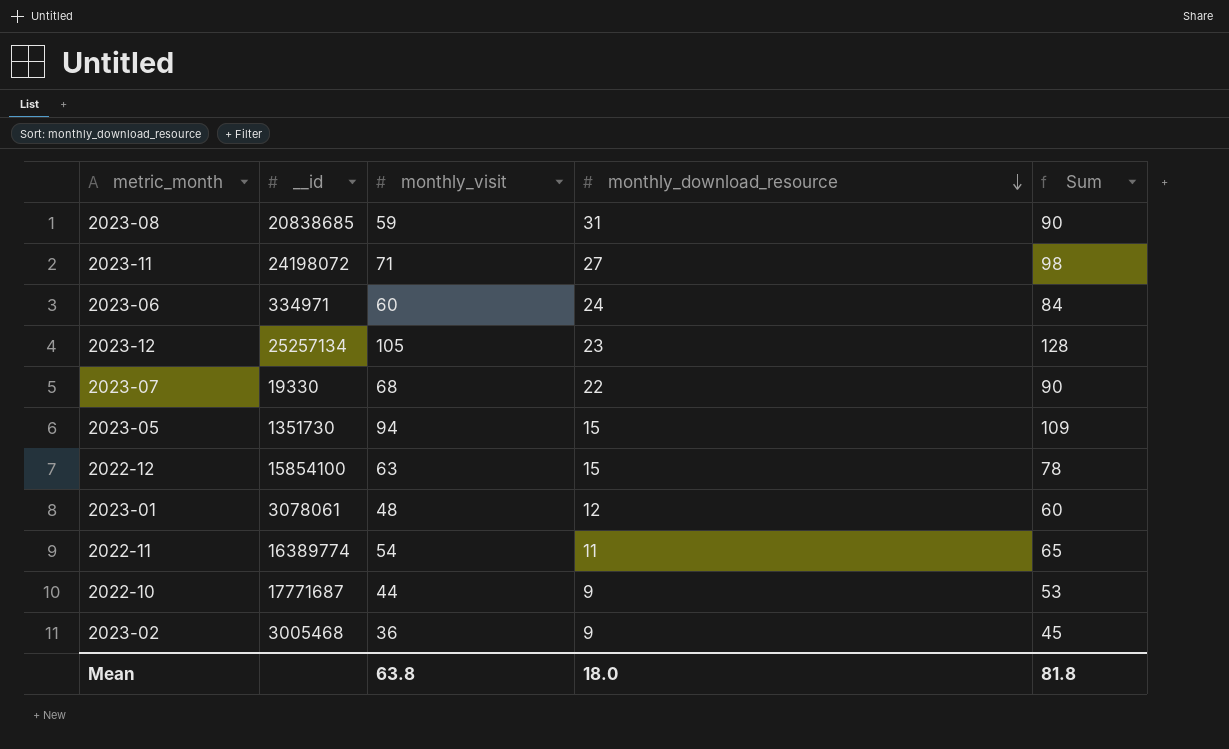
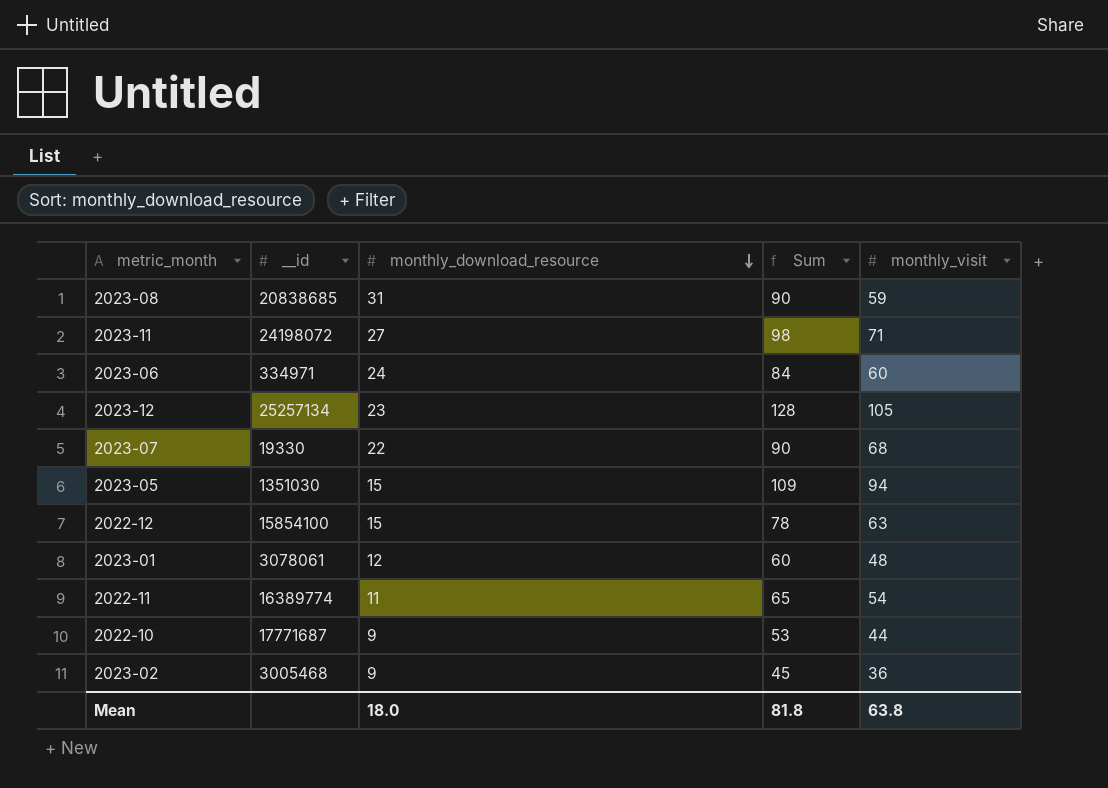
column monthly_visit | position: 3 -> 5
2023-05 | __id: 1351730 -> 1351030

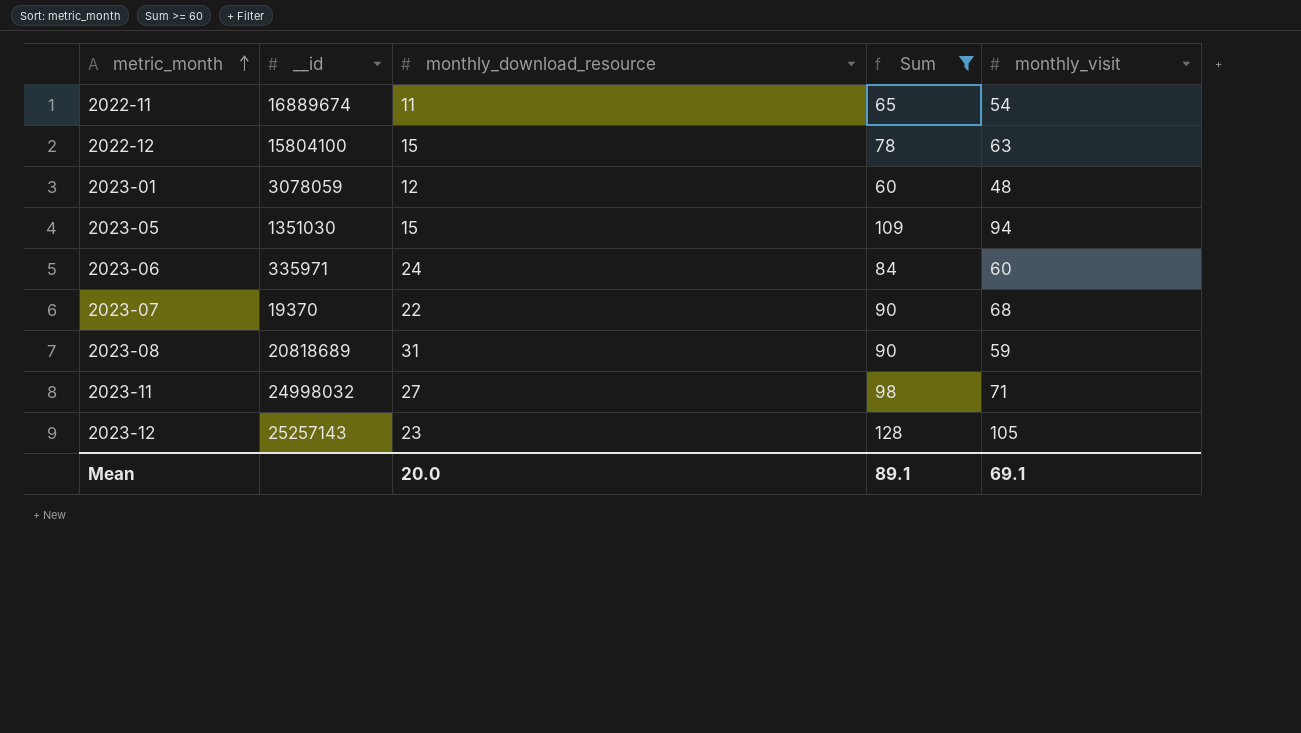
filter: none -> Sum >= 60
row order: monthly_download_resource descending -> metric_month ascending
2022-11 | __id: 16389774 -> 16889674
2022-12 | __id: 15854100 -> 15804100
2023-01 | __id: 3078061 -> 3078059
2023-06 | __id: 334971 -> 335971
2023-07 | __id: 19330 -> 19370
2023-08 | __id: 20838685 -> 20818689
2023-11 | __id: 24198072 -> 24998032
2023-12 | __id: 25257134 -> 25257143
Mean | monthly_download_resource: 18.0 -> 20.0
Mean | Sum: 81.8 -> 89.1
Mean | monthly_visit: 63.8 -> 69.1

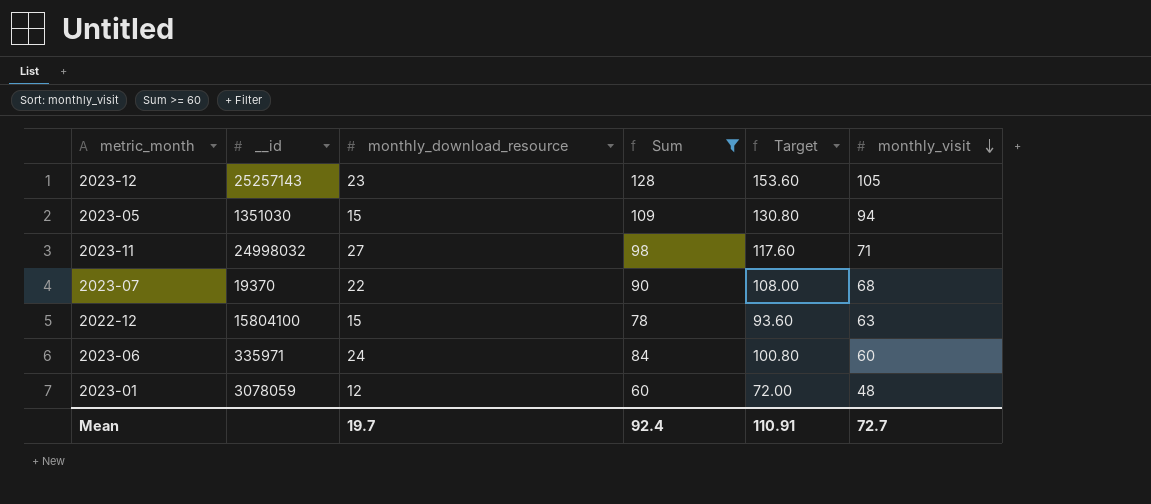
row order: metric_month ascending -> monthly_visit descending
column Target | formula: none -> [Sum] * 1.2
row 2022-11: 16889674 | 11 | 65 | 54 -> none
row 2023-08: 20818689 | 31 | 90 | 59 -> none
Mean | monthly_download_resource: 20.0 -> 19.7
Mean | Sum: 89.1 -> 92.4
Mean | monthly_visit: 69.1 -> 72.7

